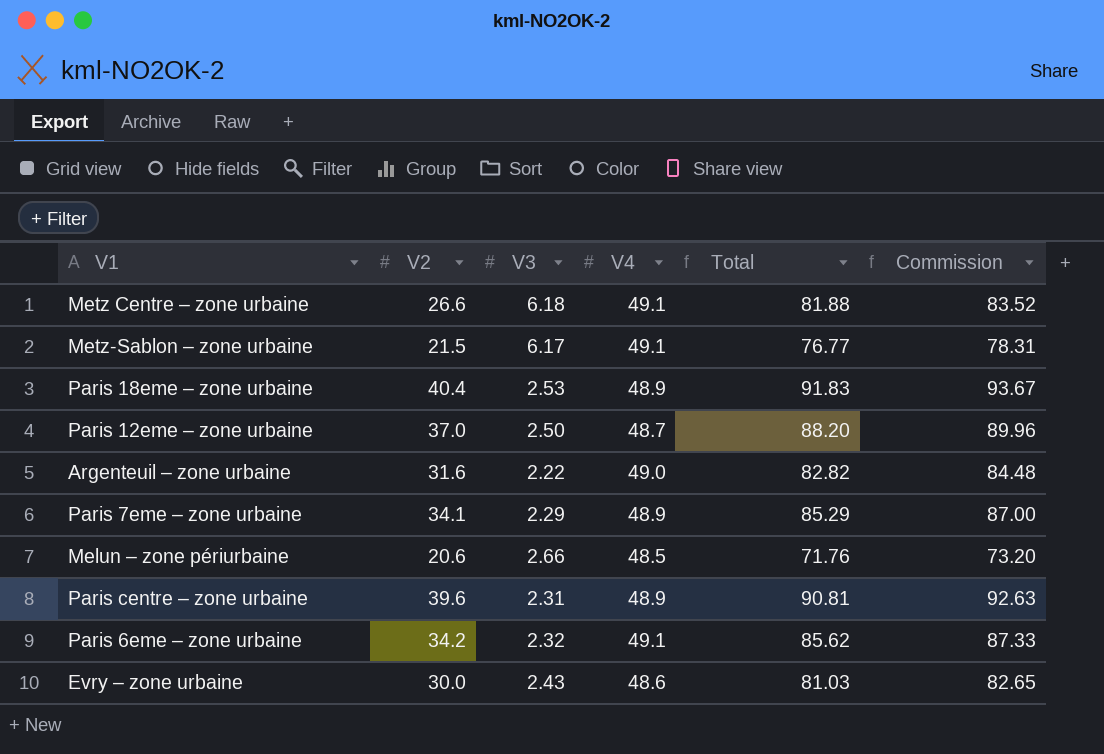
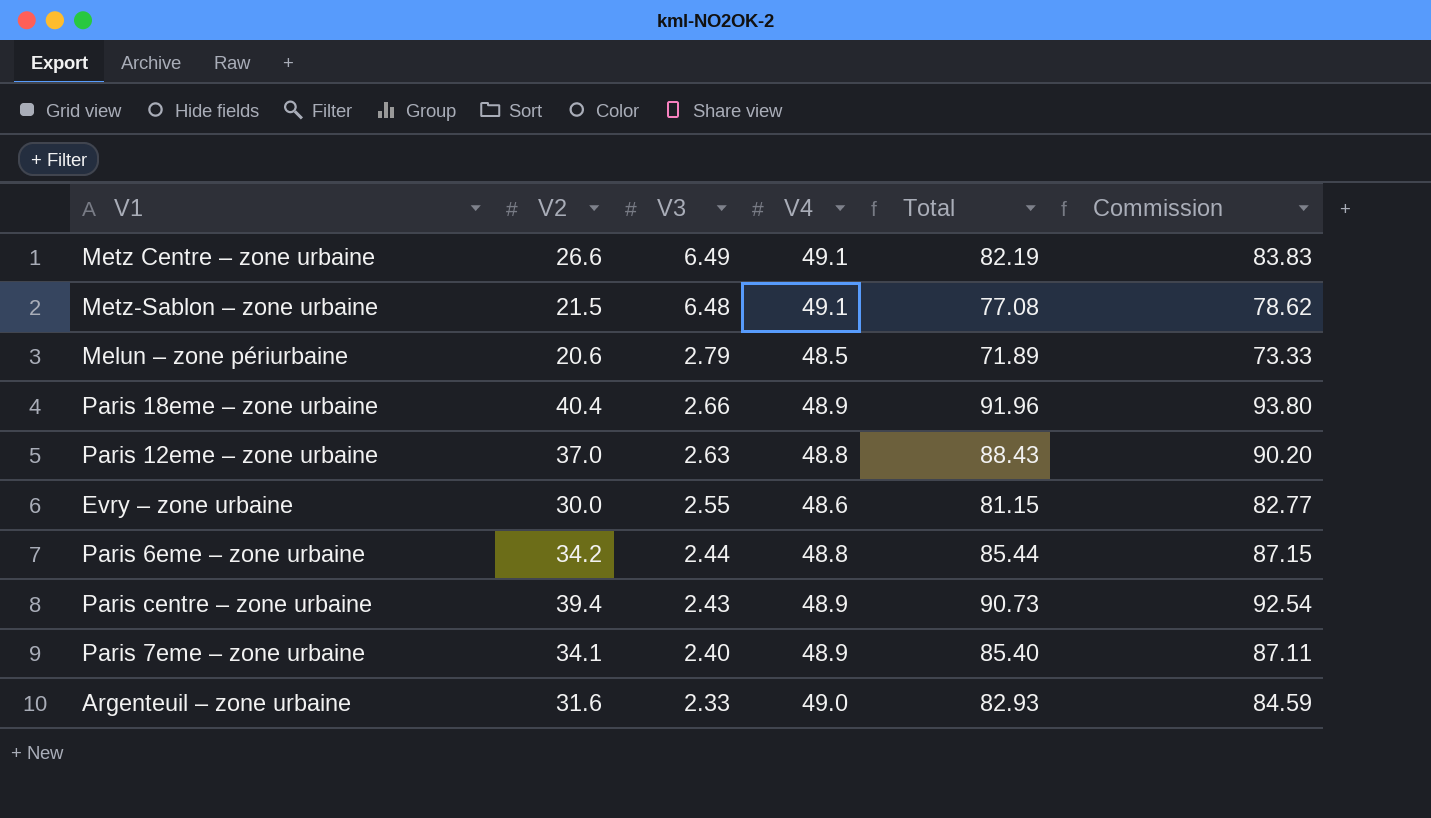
row order: none -> V3 descending
Metz Centre – zone urbaine | V3: 6.18 -> 6.49
Metz Centre – zone urbaine | Total: 81.88 -> 82.19
Metz Centre – zone urbaine | Commission: 83.52 -> 83.83
Metz-Sablon – zone urbaine | V3: 6.17 -> 6.48
Metz-Sablon – zone urbaine | Total: 76.77 -> 77.08
Metz-Sablon – zone urbaine | Commission: 78.31 -> 78.62
Melun – zone périurbaine | V3: 2.66 -> 2.79
Melun – zone périurbaine | Total: 71.76 -> 71.89
Melun – zone périurbaine | Commission: 73.20 -> 73.33
Paris 18eme – zone urbaine | V3: 2.53 -> 2.66
Paris 18eme – zone urbaine | Total: 91.83 -> 91.96
Paris 18eme – zone urbaine | Commission: 93.67 -> 93.80
Paris 12eme – zone urbaine | V3: 2.50 -> 2.63
Paris 12eme – zone urbaine | V4: 48.7 -> 48.8
Paris 12eme – zone urbaine | Total: 88.20 -> 88.43
Paris 12eme – zone urbaine | Commission: 89.96 -> 90.20
Evry – zone urbaine | V3: 2.43 -> 2.55
Evry – zone urbaine | Total: 81.03 -> 81.15
Evry – zone urbaine | Commission: 82.65 -> 82.77
Paris 6eme – zone urbaine | V3: 2.32 -> 2.44
Paris 6eme – zone urbaine | V4: 49.1 -> 48.8
Paris 6eme – zone urbaine | Total: 85.62 -> 85.44
Paris 6eme – zone urbaine | Commission: 87.33 -> 87.15
Paris centre – zone urbaine | V2: 39.6 -> 39.4
Paris centre – zone urbaine | V3: 2.31 -> 2.43
Paris centre – zone urbaine | Total: 90.81 -> 90.73
Paris centre – zone urbaine | Commission: 92.63 -> 92.54
Paris 7eme – zone urbaine | V3: 2.29 -> 2.40
Paris 7eme – zone urbaine | Total: 85.29 -> 85.40
Paris 7eme – zone urbaine | Commission: 87.00 -> 87.11
Argenteuil – zone urbaine | V3: 2.22 -> 2.33
Argenteuil – zone urbaine | Total: 82.82 -> 82.93
Argenteuil – zone urbaine | Commission: 84.48 -> 84.59

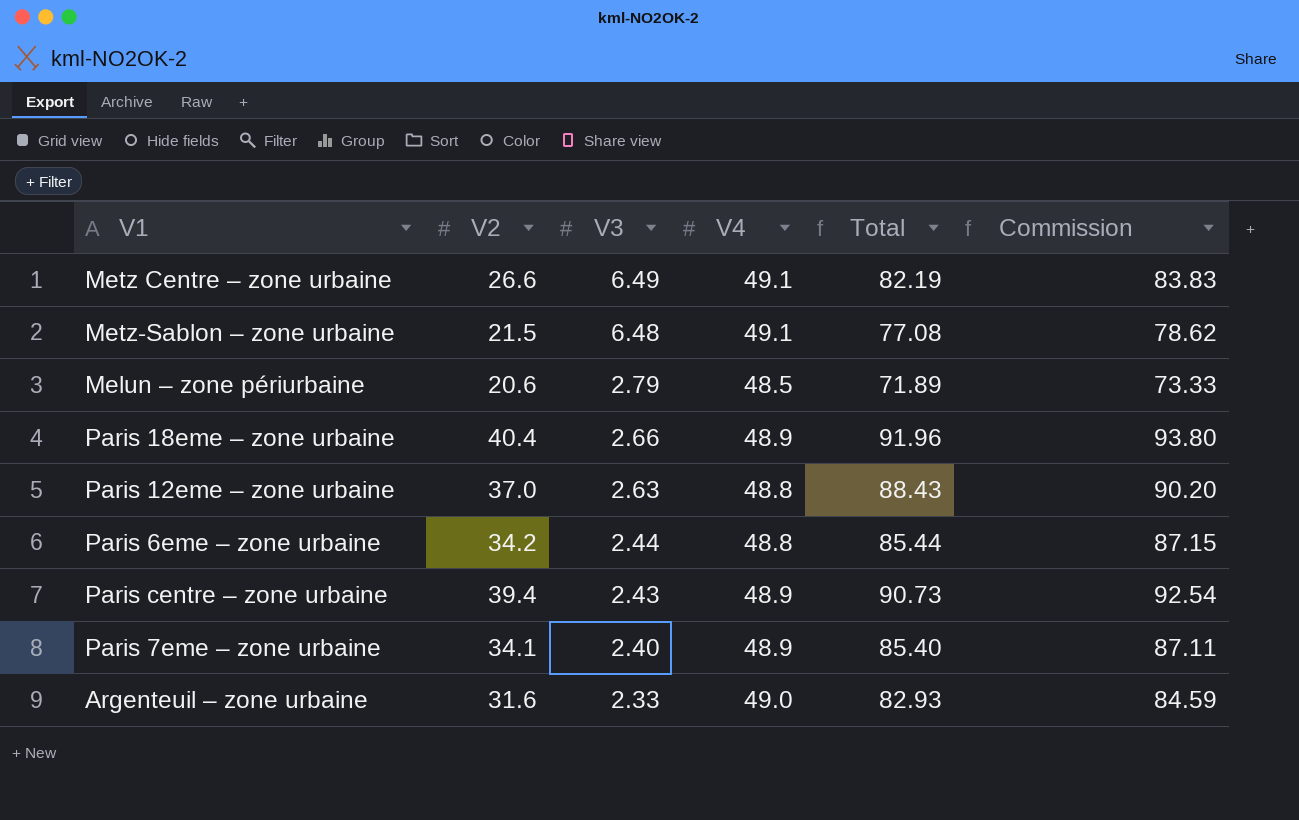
row Evry – zone urbaine: 30.0 | 2.55 | 48.6 | 81.15 | 82.77 -> none

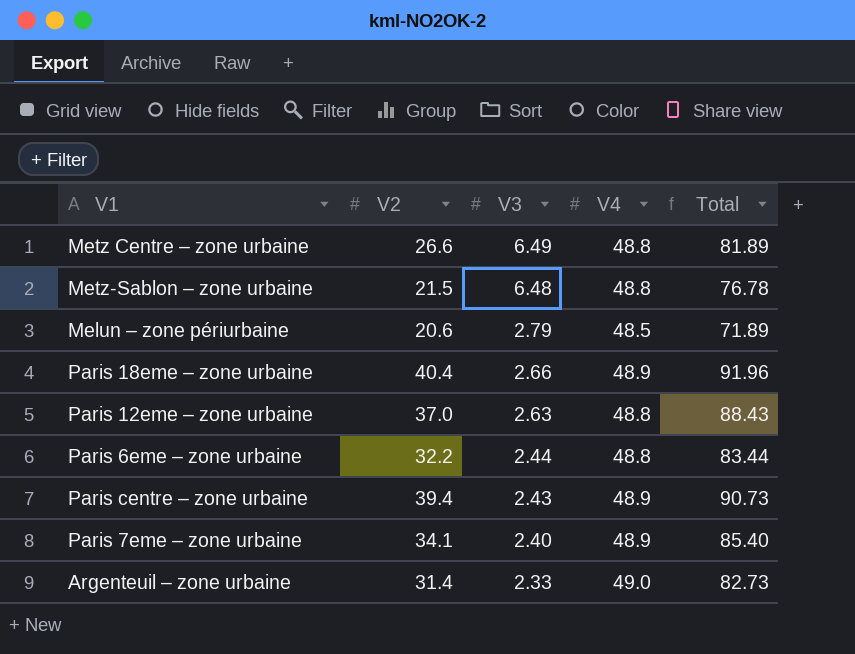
column Commission | formula: [Total] * 1.02 -> none
Metz Centre – zone urbaine | V4: 49.1 -> 48.8
Metz Centre – zone urbaine | Total: 82.19 -> 81.89
Metz-Sablon – zone urbaine | V4: 49.1 -> 48.8
Metz-Sablon – zone urbaine | Total: 77.08 -> 76.78
Paris 6eme – zone urbaine | V2: 34.2 -> 32.2
Paris 6eme – zone urbaine | Total: 85.44 -> 83.44
Argenteuil – zone urbaine | V2: 31.6 -> 31.4
Argenteuil – zone urbaine | Total: 82.93 -> 82.73

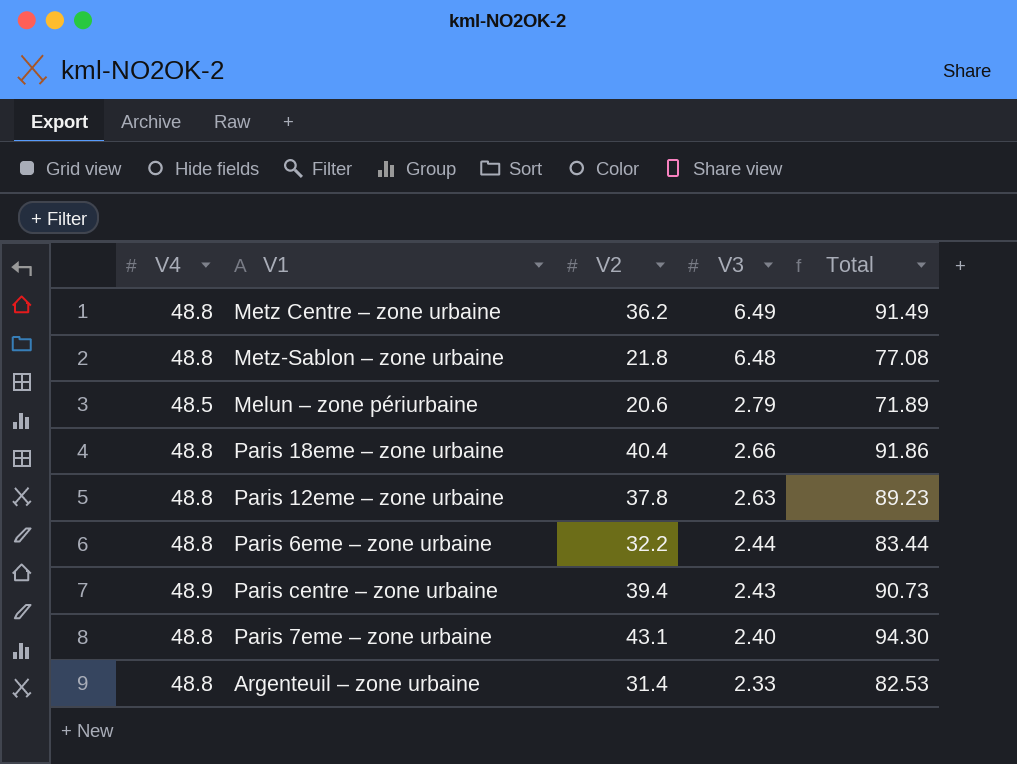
column V4 | position: 4 -> 1
Metz Centre – zone urbaine | V2: 26.6 -> 36.2
Metz Centre – zone urbaine | Total: 81.89 -> 91.49
Metz-Sablon – zone urbaine | V2: 21.5 -> 21.8
Metz-Sablon – zone urbaine | Total: 76.78 -> 77.08
Paris 18eme – zone urbaine | V4: 48.9 -> 48.8
Paris 18eme – zone urbaine | Total: 91.96 -> 91.86
Paris 12eme – zone urbaine | V2: 37.0 -> 37.8
Paris 12eme – zone urbaine | Total: 88.43 -> 89.23
Paris 7eme – zone urbaine | V4: 48.9 -> 48.8
Paris 7eme – zone urbaine | V2: 34.1 -> 43.1
Paris 7eme – zone urbaine | Total: 85.40 -> 94.30
Argenteuil – zone urbaine | V4: 49.0 -> 48.8
Argenteuil – zone urbaine | Total: 82.73 -> 82.53

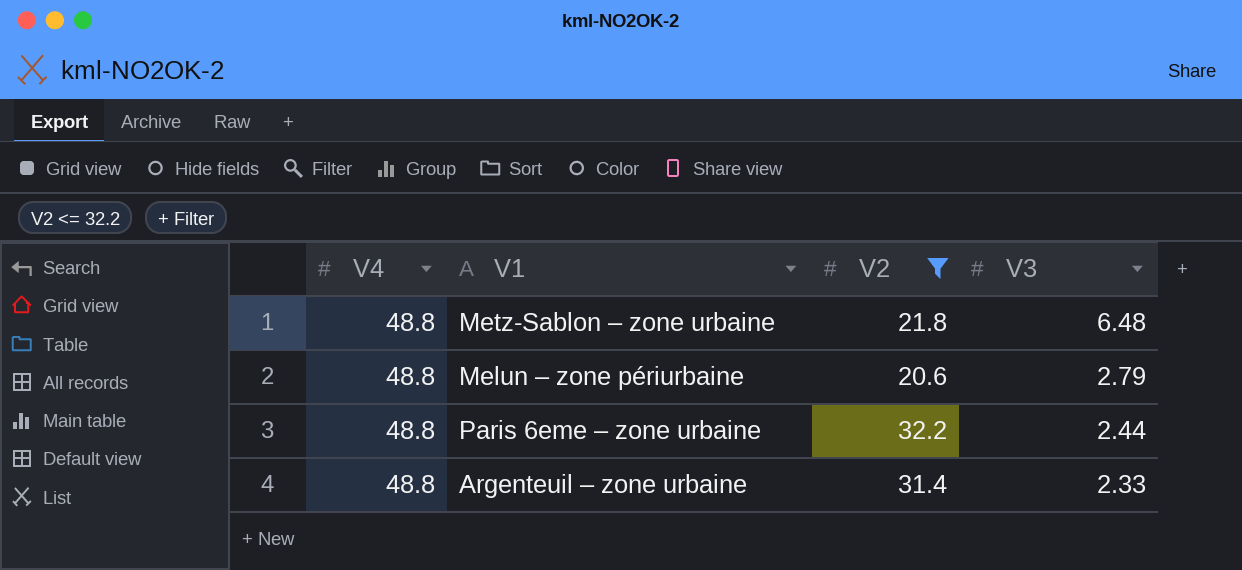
filter: none -> V2 <= 32.2
column Total | formula: [V4] + [V2] + [V3] -> none
Melun – zone périurbaine | V4: 48.5 -> 48.8

